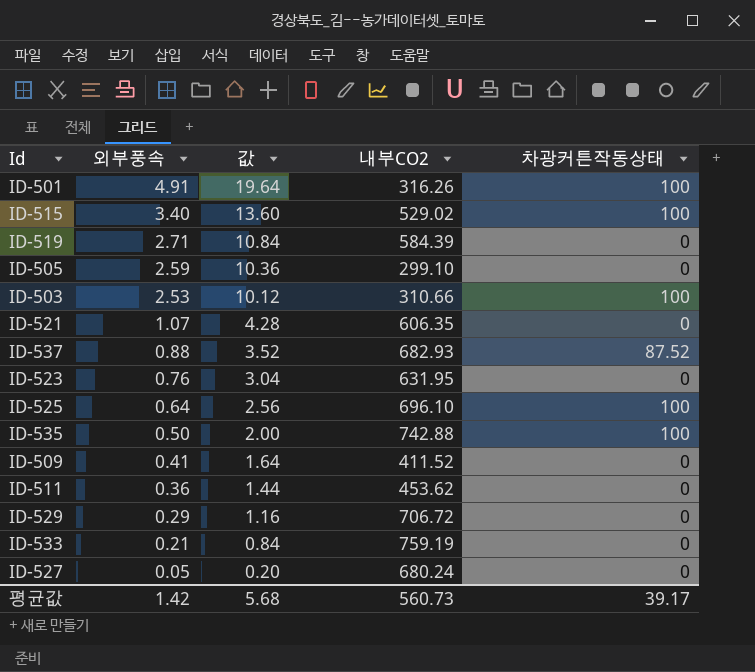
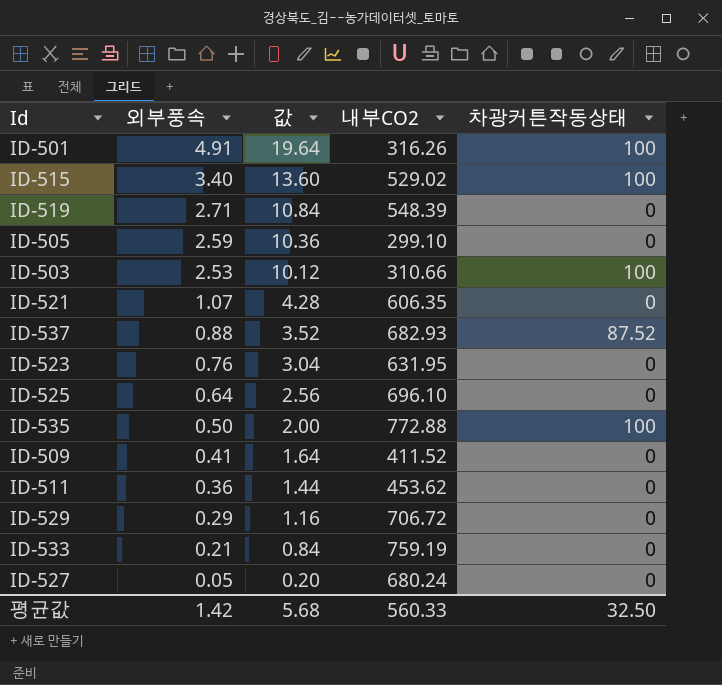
ID-519 | 내부CO2: 584.39 -> 548.39
ID-525 | 차광커튼작동상태: 100 -> 0
ID-535 | 내부CO2: 742.88 -> 772.88
평균값 | 내부CO2: 560.73 -> 560.33
평균값 | 차광커튼작동상태: 39.17 -> 32.50

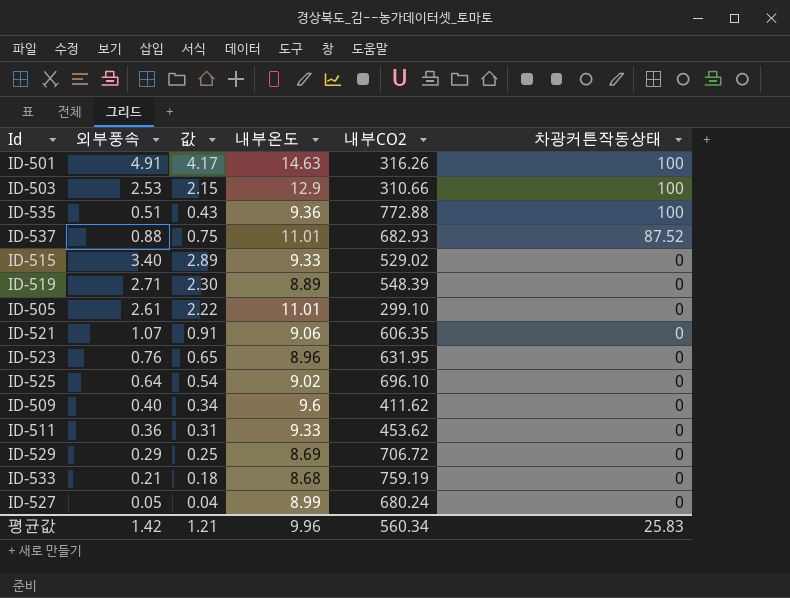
row order: 외부풍속 descending -> 차광커튼작동상태 descending
column 값 | formula: [외부풍속] * 4 -> [외부풍속] * 0.85
column 내부온도 | position: none -> 4
ID-535 | 외부풍속: 0.50 -> 0.51
ID-515 | 차광커튼작동상태: 100 -> 0
ID-505 | 외부풍속: 2.59 -> 2.61
ID-509 | 외부풍속: 0.41 -> 0.40
ID-509 | 내부CO2: 411.52 -> 411.62
평균값 | 값: 5.68 -> 1.21
평균값 | 내부CO2: 560.33 -> 560.34
평균값 | 차광커튼작동상태: 32.50 -> 25.83

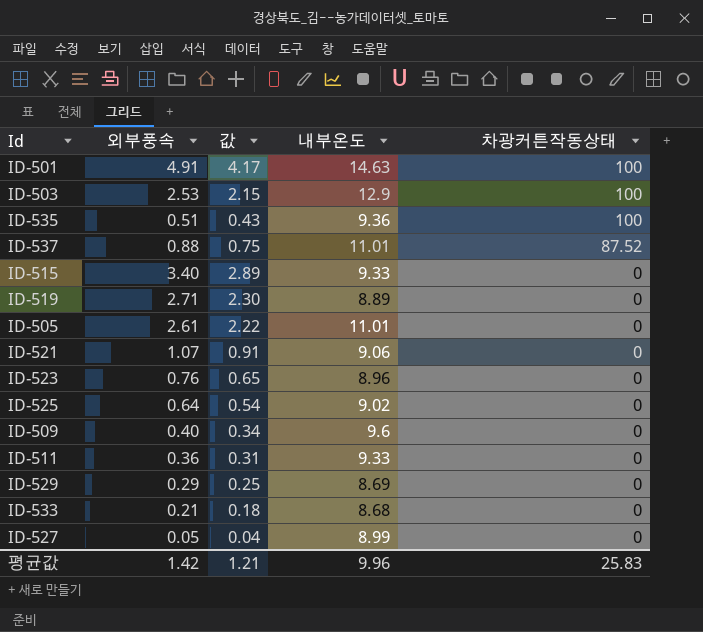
column 내부CO2 | position: 5 -> none

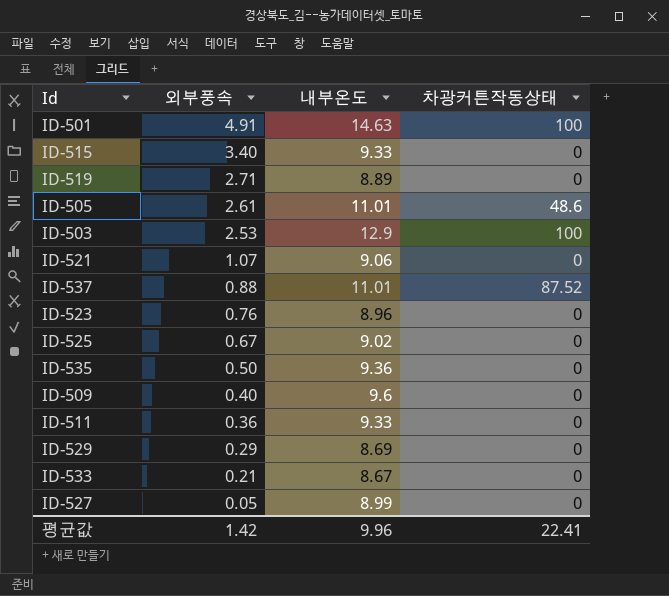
row order: 차광커튼작동상태 descending -> 외부풍속 descending
column 값 | formula: [외부풍속] * 0.85 -> none
ID-505 | 차광커튼작동상태: 0 -> 48.6
ID-525 | 외부풍속: 0.64 -> 0.67
ID-535 | 외부풍속: 0.51 -> 0.50
ID-535 | 차광커튼작동상태: 100 -> 0
ID-533 | 내부온도: 8.68 -> 8.67
평균값 | 차광커튼작동상태: 25.83 -> 22.41

